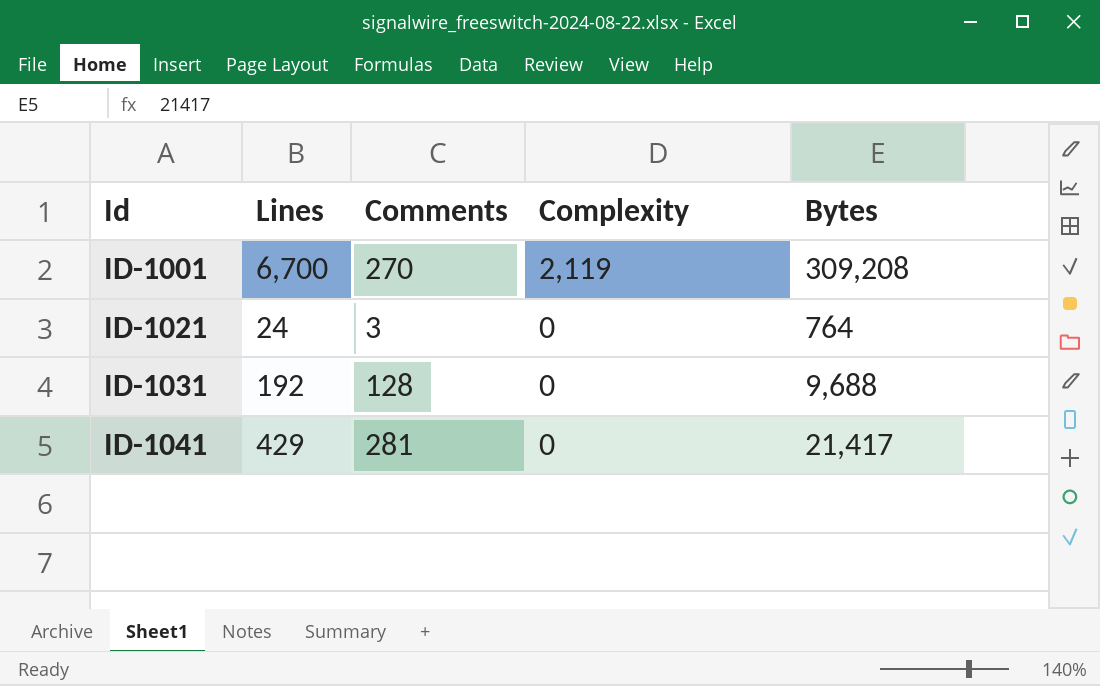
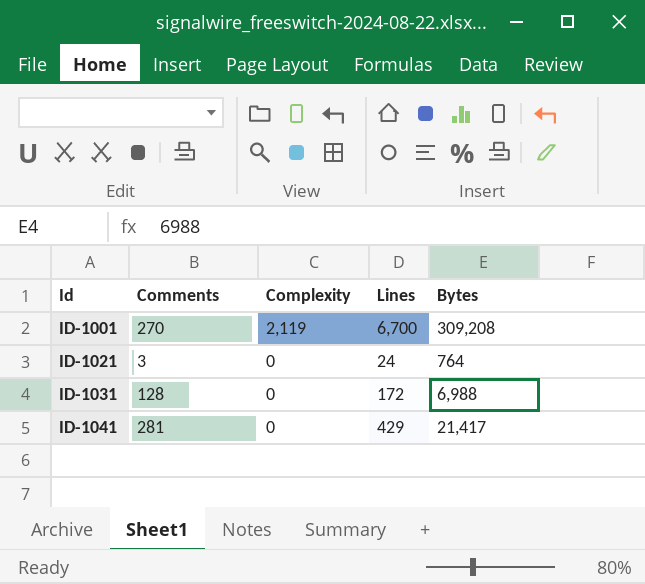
column Lines | position: 2 -> 4
ID-1031 | Lines: 192 -> 172
ID-1031 | Bytes: 9,688 -> 6,988

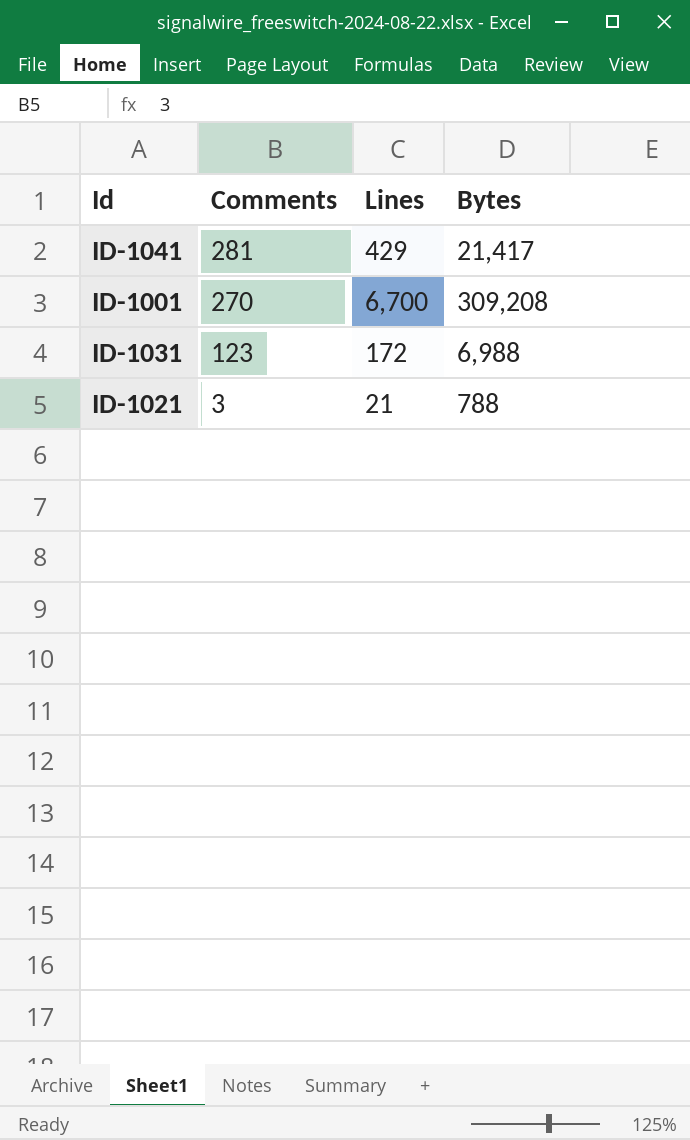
row order: Id ascending -> Comments descending
column Complexity | position: 3 -> none
ID-1031 | Comments: 128 -> 123
ID-1021 | Lines: 24 -> 21
ID-1021 | Bytes: 764 -> 788

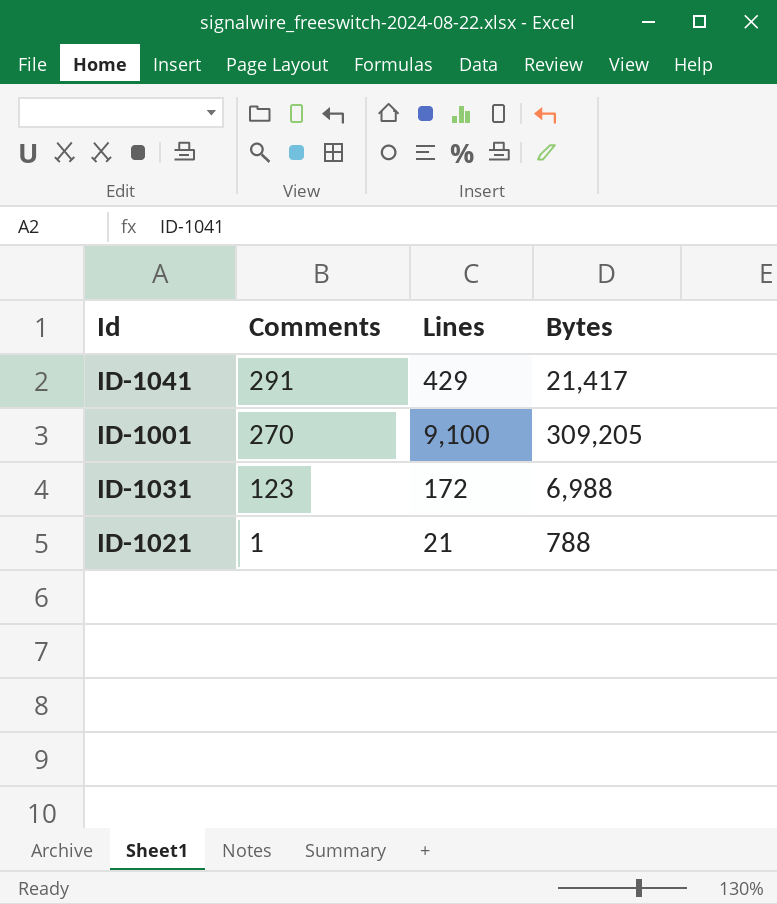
ID-1041 | Comments: 281 -> 291
ID-1001 | Lines: 6,700 -> 9,100
ID-1001 | Bytes: 309,208 -> 309,205
ID-1021 | Comments: 3 -> 1

